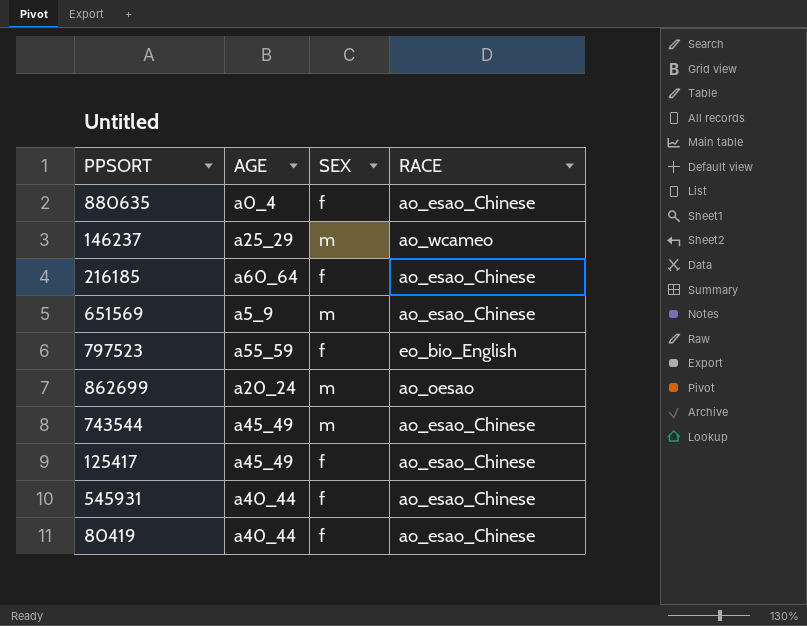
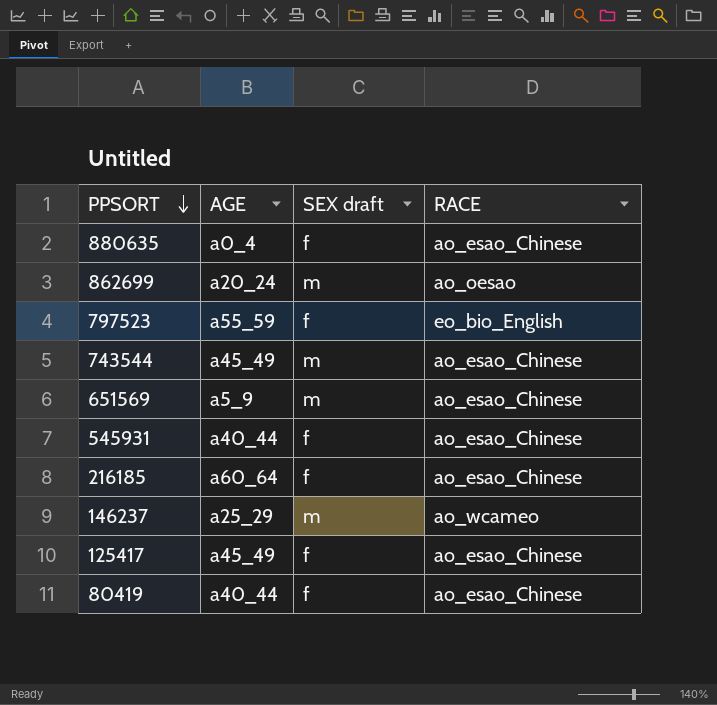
row order: none -> PPSORT descending
column name: SEX -> SEX draft

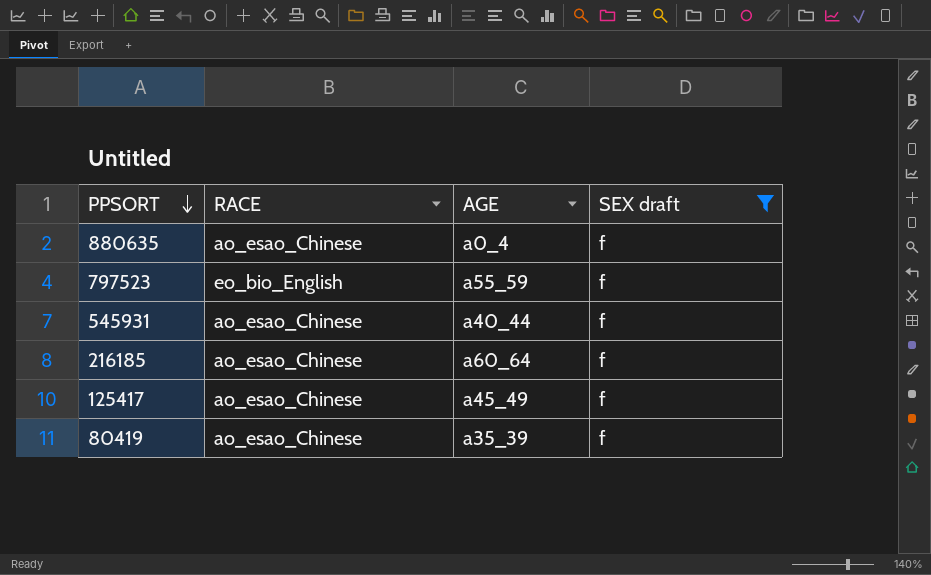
filter: none -> SEX draft = f
column RACE | position: 4 -> 2
80419 | AGE: a40_44 -> a35_39

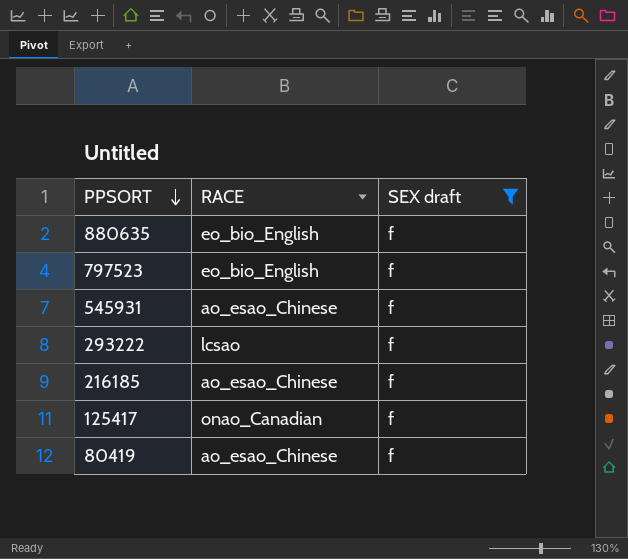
column AGE | position: 3 -> none
880635 | RACE: ao_esao_Chinese -> eo_bio_English
row 293222: none -> lcsao | f
125417 | RACE: ao_esao_Chinese -> onao_Canadian

